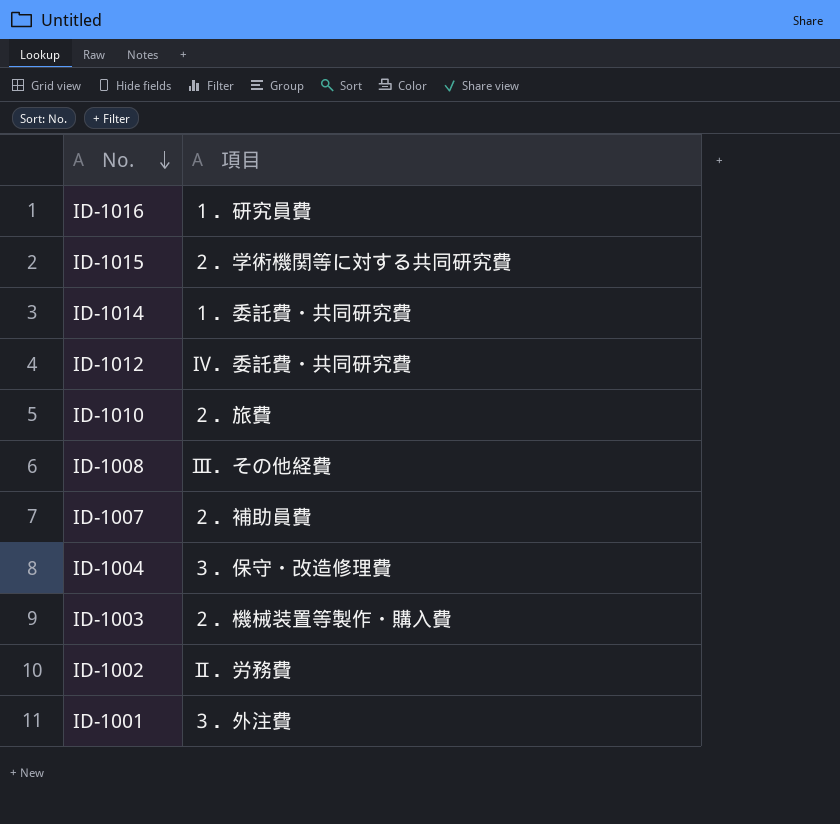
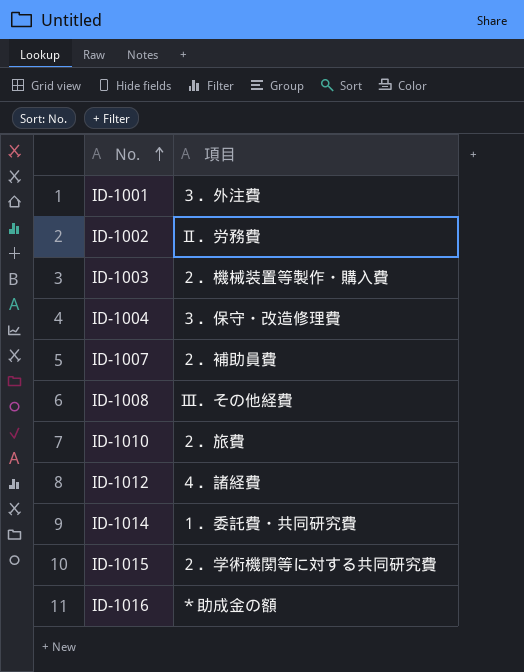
row order: No. descending -> No. ascending
ID-1012 | 項目: Ⅳ．委託費・共同研究費 -> ４．諸経費
ID-1016 | 項目: １．研究員費 -> ＊助成金の額

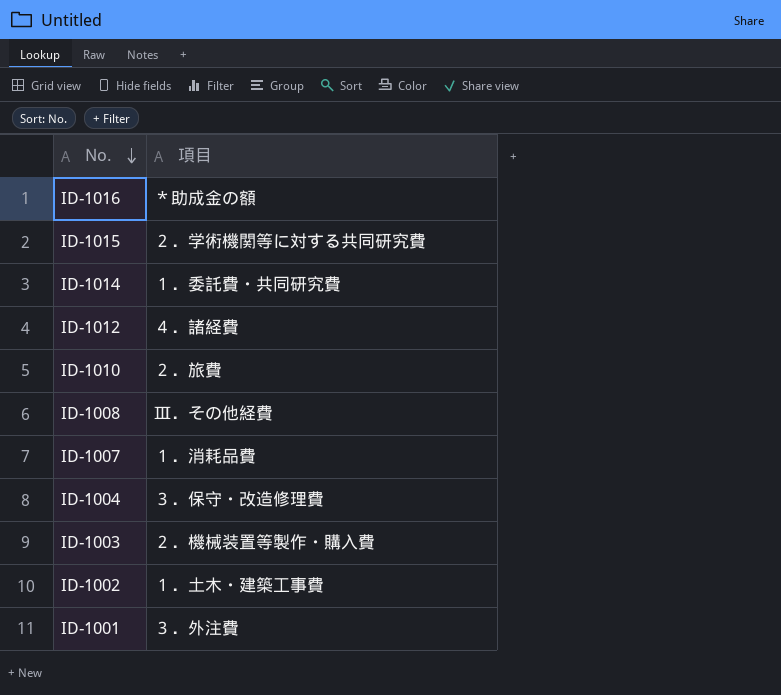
row order: No. ascending -> No. descending
ID-1007 | 項目: ２．補助員費 -> １．消耗品費
ID-1002 | 項目: Ⅱ．労務費 -> １．土木・建築工事費

